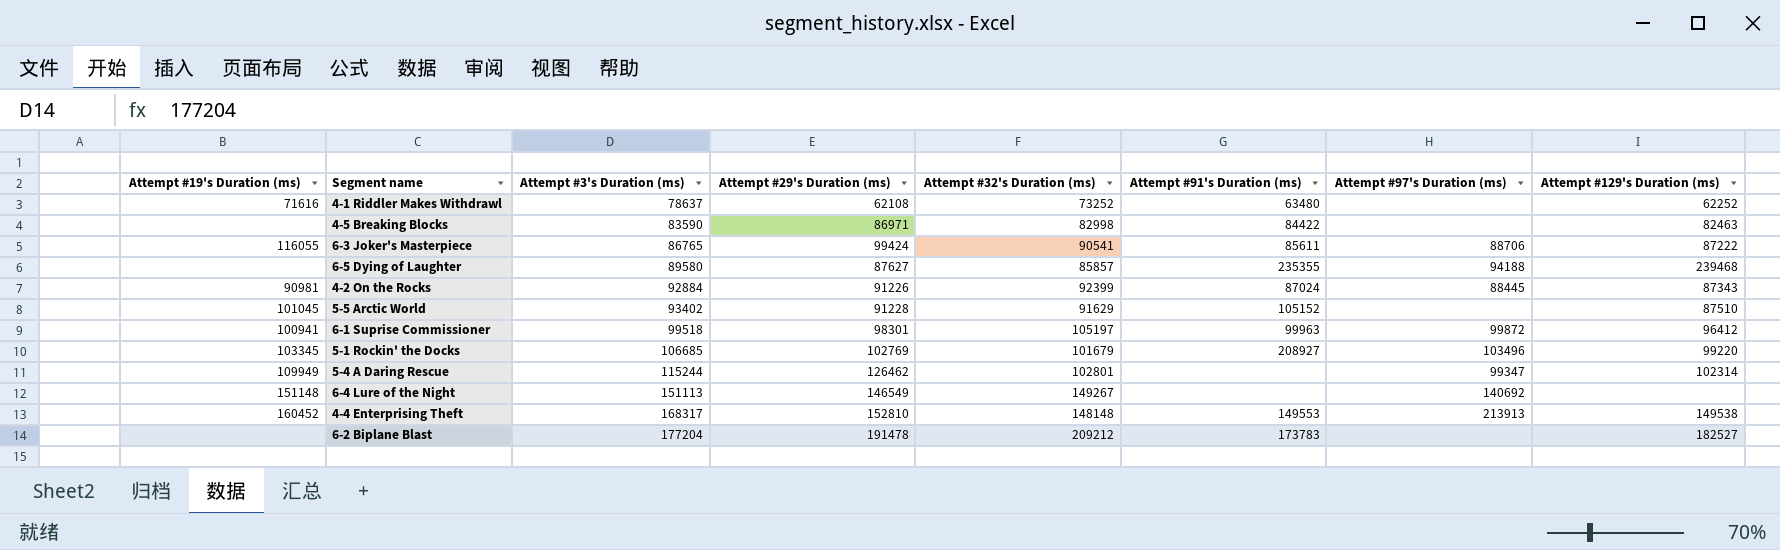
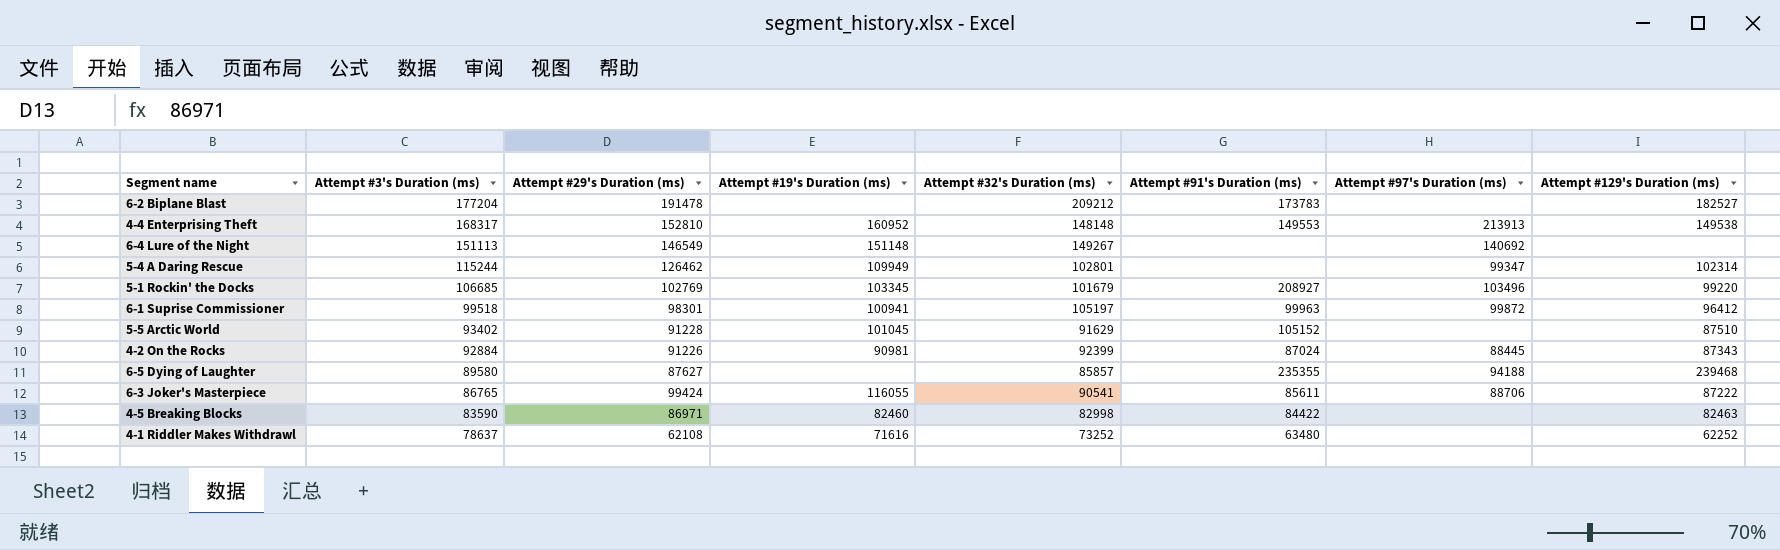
row order: Attempt #3's Duration (ms) ascending -> Attempt #3's Duration (ms) descending
column Attempt #19's Duration (ms) | position: 1 -> 4
4-4 Enterprising Theft | Attempt #19's Duration (ms): 160452 -> 160952
4-5 Breaking Blocks | Attempt #19's Duration (ms): none -> 82460

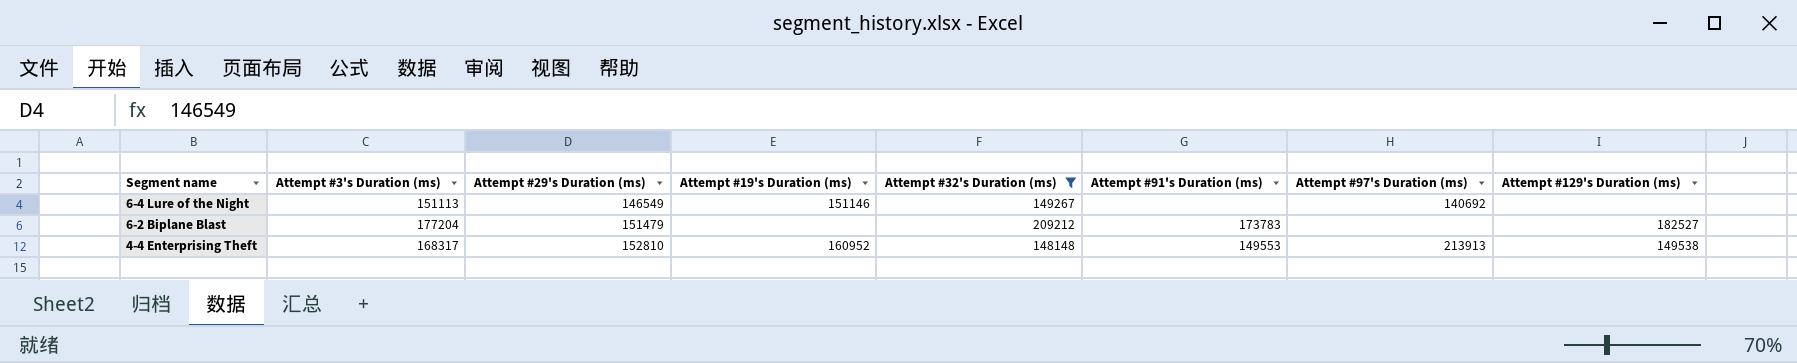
filter: none -> Attempt #32's Duration (ms) >= 148148
row order: Attempt #3's Duration (ms) descending -> Segment name descending
6-4 Lure of the Night | Attempt #19's Duration (ms): 151148 -> 151146
6-2 Biplane Blast | Attempt #29's Duration (ms): 191478 -> 151479

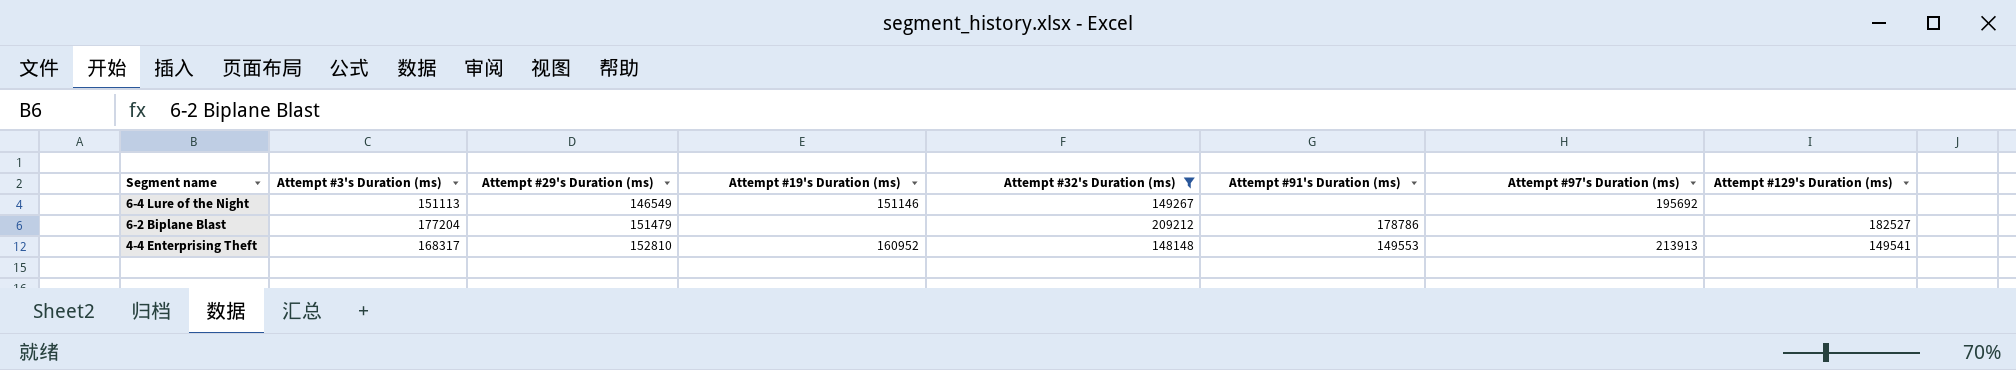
6-4 Lure of the Night | Attempt #97's Duration (ms): 140692 -> 195692
6-2 Biplane Blast | Attempt #91's Duration (ms): 173783 -> 178786
4-4 Enterprising Theft | Attempt #129's Duration (ms): 149538 -> 149541

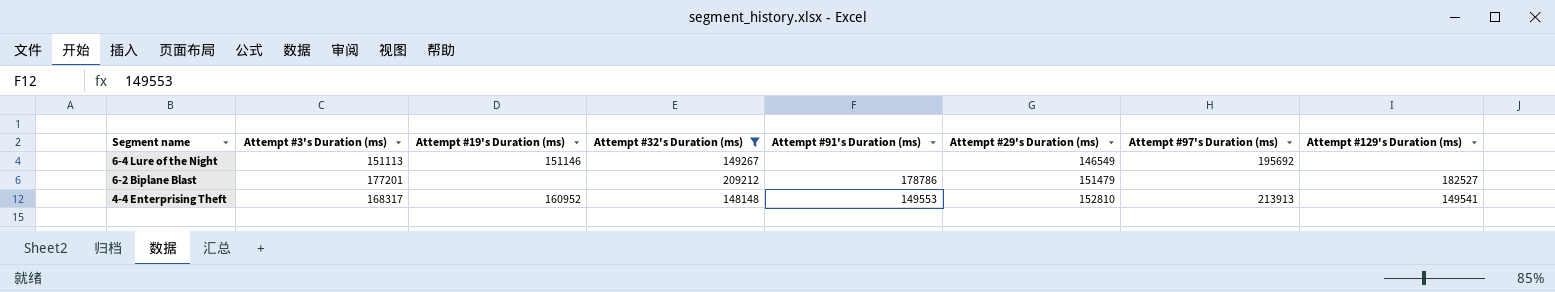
column Attempt #29's Duration (ms) | position: 3 -> 6
6-2 Biplane Blast | Attempt #3's Duration (ms): 177204 -> 177201

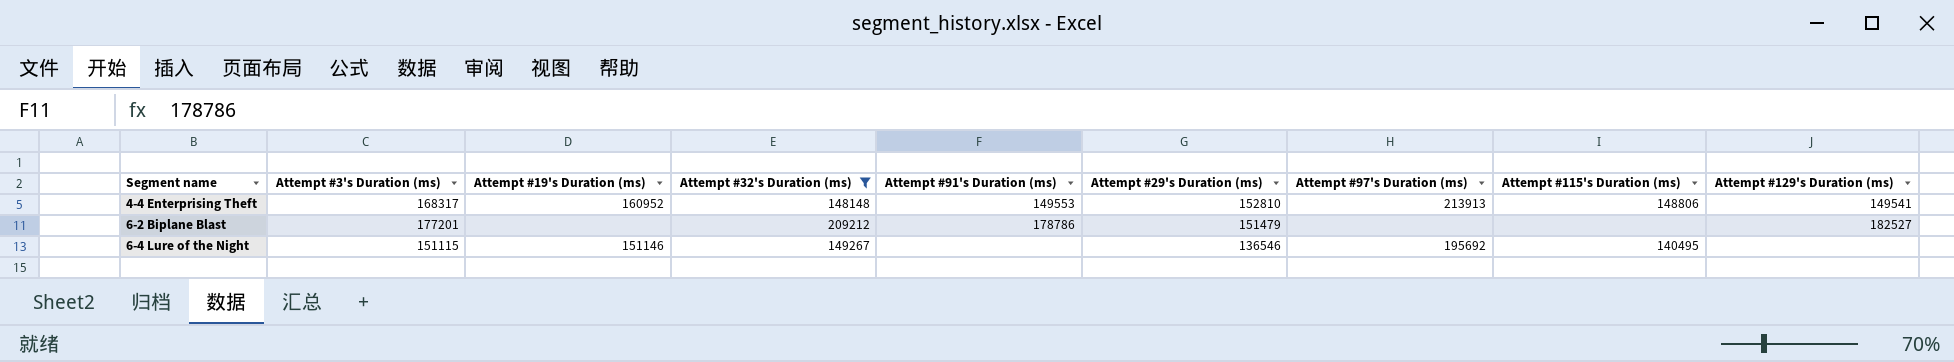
row order: Segment name descending -> Segment name ascending
column Attempt #115's Duration (ms) | position: none -> 8
6-4 Lure of the Night | Attempt #3's Duration (ms): 151113 -> 151115
6-4 Lure of the Night | Attempt #29's Duration (ms): 146549 -> 136546

